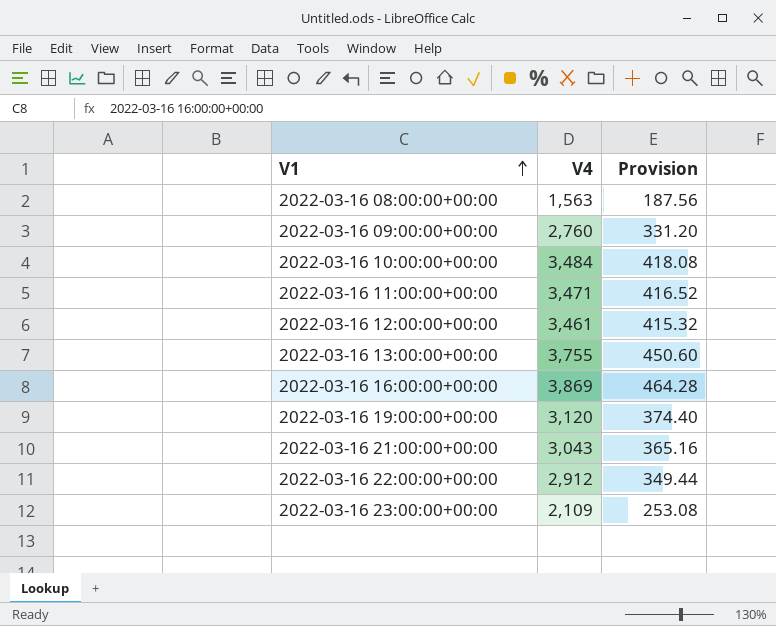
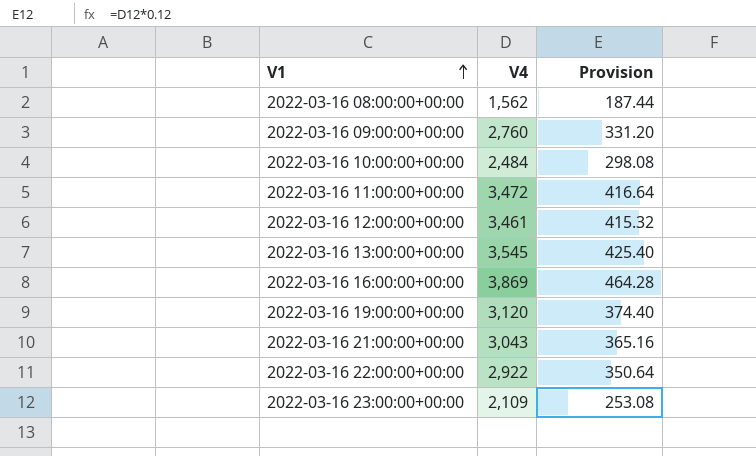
2022-03-16 08:00:00+00:00 | V4: 1,563 -> 1,562
2022-03-16 08:00:00+00:00 | Provision: 187.56 -> 187.44
2022-03-16 10:00:00+00:00 | V4: 3,484 -> 2,484
2022-03-16 10:00:00+00:00 | Provision: 418.08 -> 298.08
2022-03-16 11:00:00+00:00 | V4: 3,471 -> 3,472
2022-03-16 11:00:00+00:00 | Provision: 416.52 -> 416.64
2022-03-16 13:00:00+00:00 | V4: 3,755 -> 3,545
2022-03-16 13:00:00+00:00 | Provision: 450.60 -> 425.40
2022-03-16 22:00:00+00:00 | V4: 2,912 -> 2,922
2022-03-16 22:00:00+00:00 | Provision: 349.44 -> 350.64

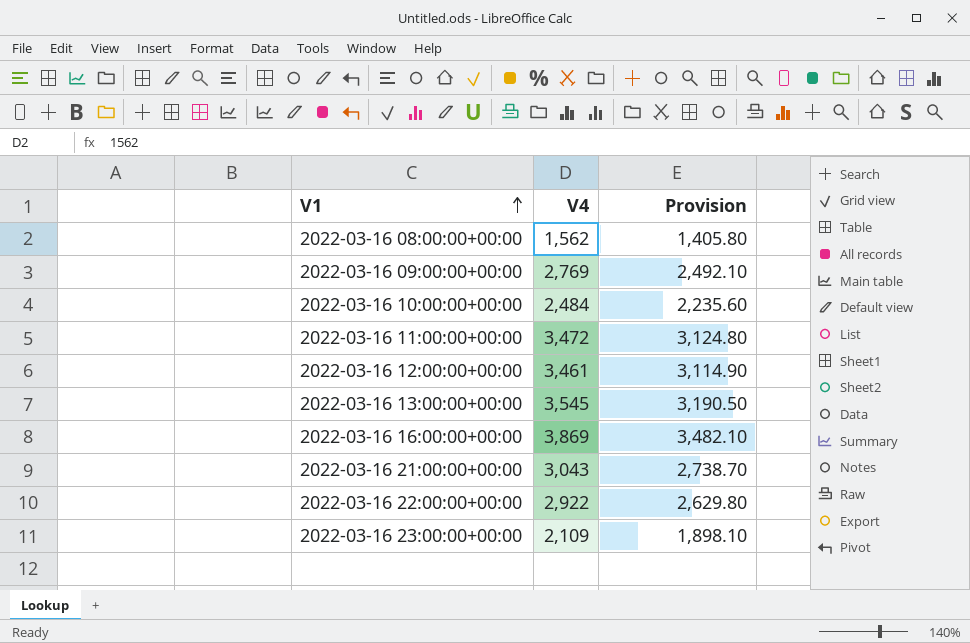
column Provision | formula: [V4] * 0.12 -> [V4] * 0.9
row 2022-03-16 19:00:00+00:00: 3,120 | 374.40 -> none
2022-03-16 09:00:00+00:00 | V4: 2,760 -> 2,769

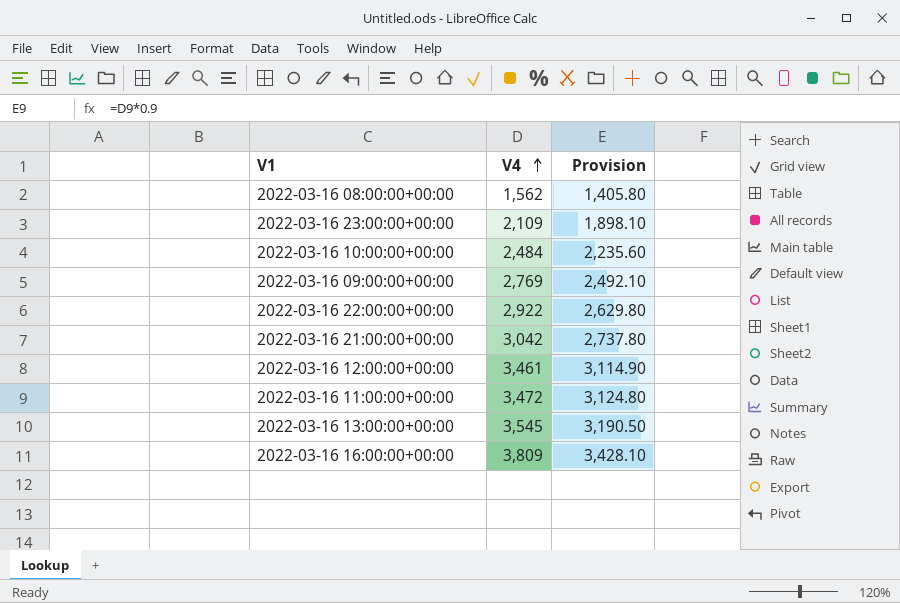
row order: V1 ascending -> V4 ascending
2022-03-16 21:00:00+00:00 | V4: 3,043 -> 3,042
2022-03-16 21:00:00+00:00 | Provision: 2,738.70 -> 2,737.80
2022-03-16 16:00:00+00:00 | V4: 3,869 -> 3,809
2022-03-16 16:00:00+00:00 | Provision: 3,482.10 -> 3,428.10

